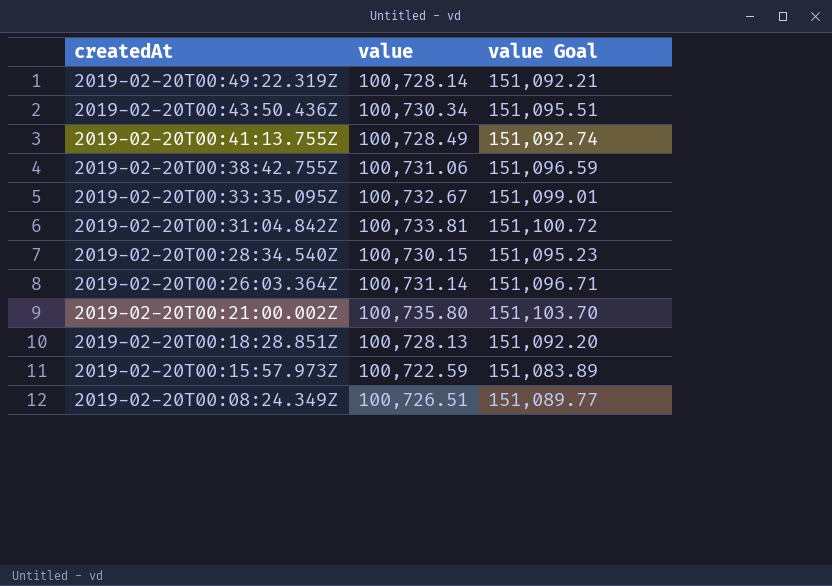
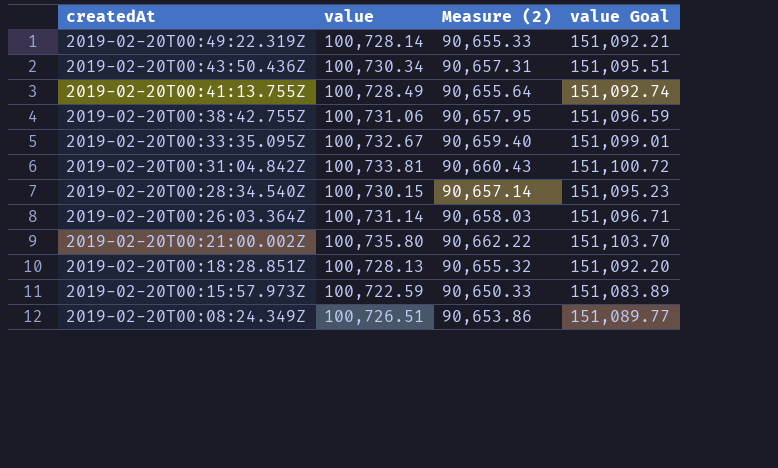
column Measure (2) | formula: none -> [value] * 0.9

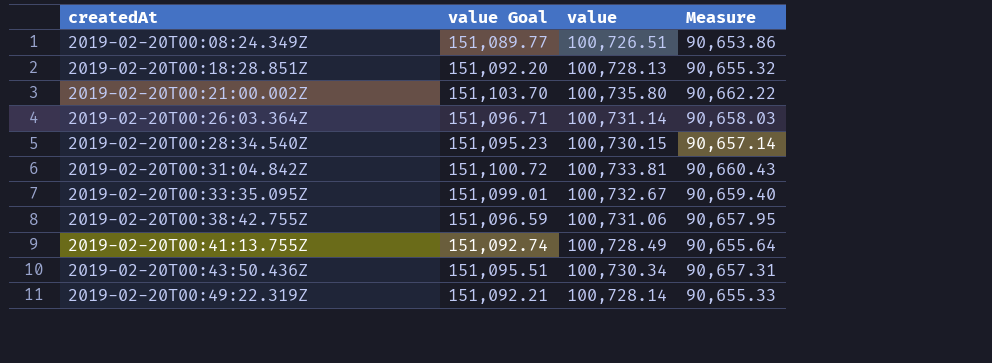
row order: createdAt descending -> createdAt ascending
column value Goal | position: 4 -> 2
column name: Measure (2) -> Measure
row 2019-02-20T00:15:57.973Z: 100,722.59 | 90,650.33 | 151,083.89 -> none

